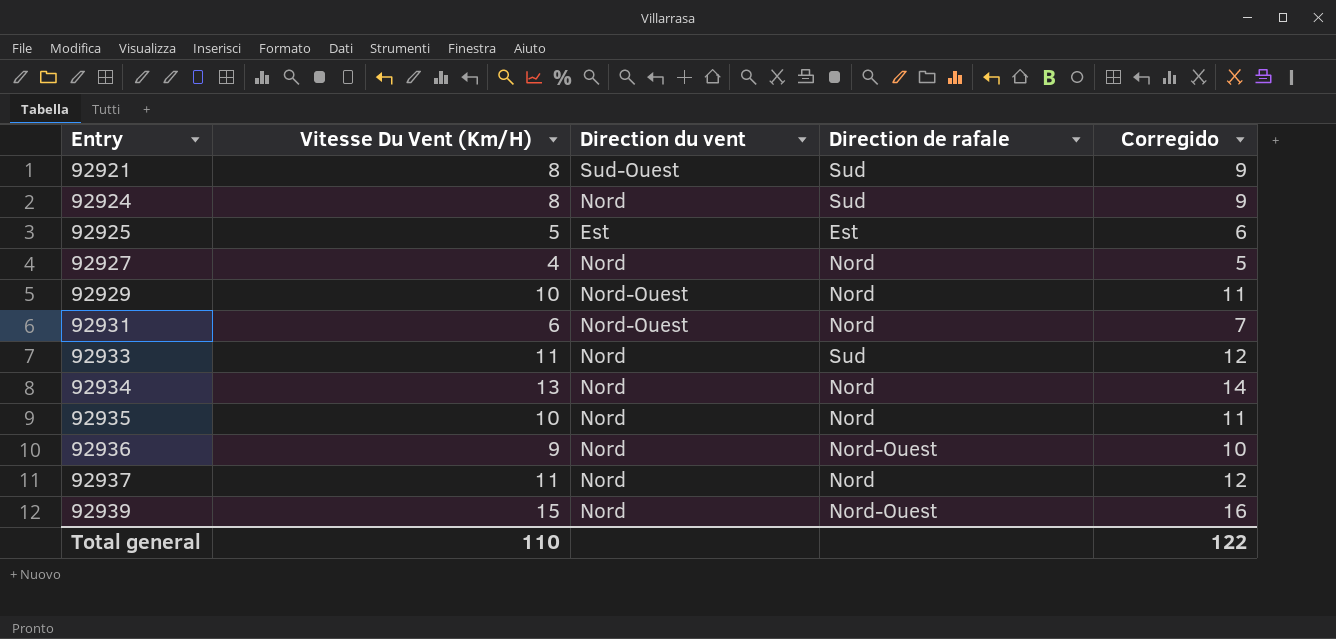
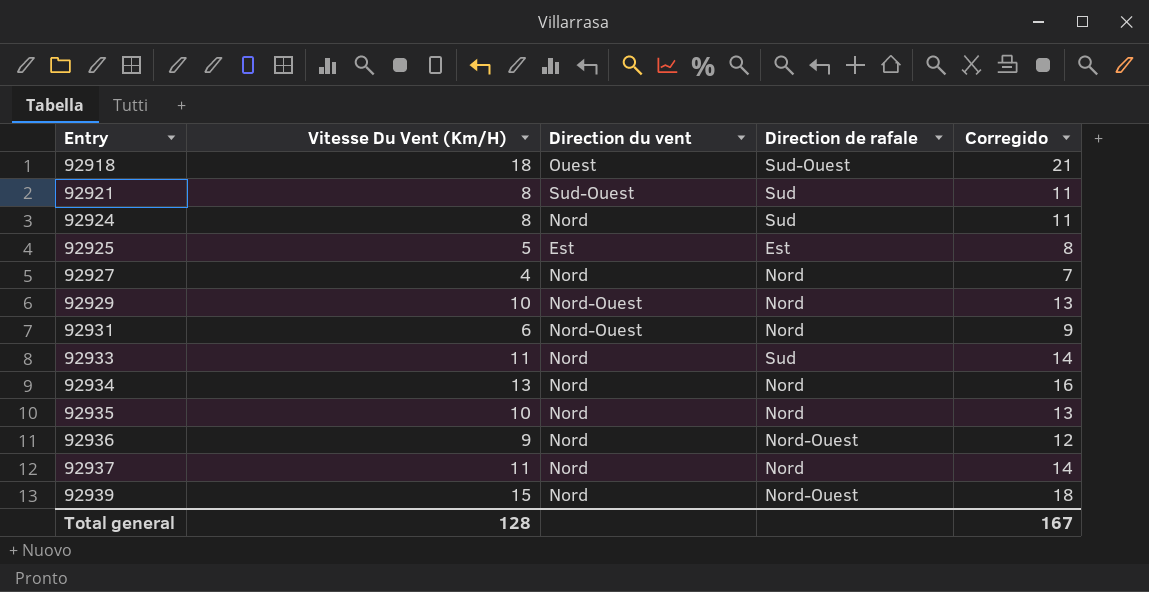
column Corregido | formula: [Vitesse Du Vent (Km/H)] + 1 -> [Vitesse Du Vent (Km/H)] + 3
row 92918: none -> 18 | Ouest | Sud-Ouest | 21
Total general | Vitesse Du Vent (Km/H): 110 -> 128
Total general | Corregido: 122 -> 167

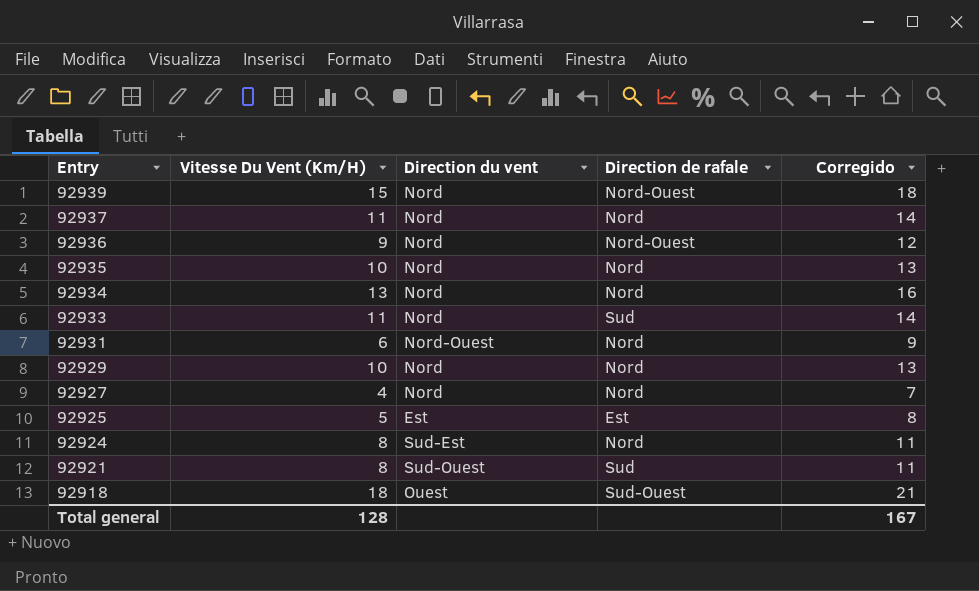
row order: Entry ascending -> Entry descending
92929 | Direction du vent: Nord-Ouest -> Nord
92924 | Direction du vent: Nord -> Sud-Est
92924 | Direction de rafale: Sud -> Nord

